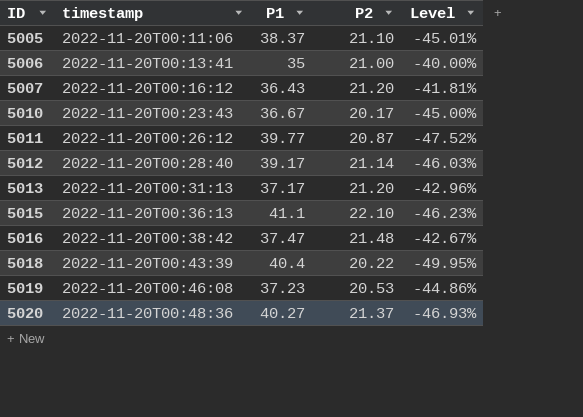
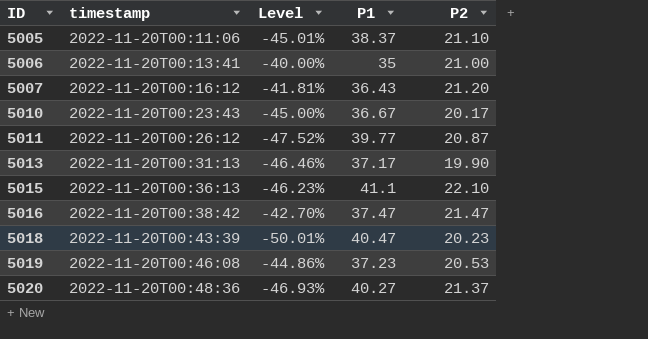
column Level | position: 5 -> 3
row 5012: 2022-11-20T00:28:40 | 39.17 | 21.14 | -46.03% -> none
5013 | Level: -42.96% -> -46.46%
5013 | P2: 21.20 -> 19.90
5016 | Level: -42.67% -> -42.70%
5016 | P2: 21.48 -> 21.47
5018 | Level: -49.95% -> -50.01%
5018 | P1: 40.4 -> 40.47
5018 | P2: 20.22 -> 20.23

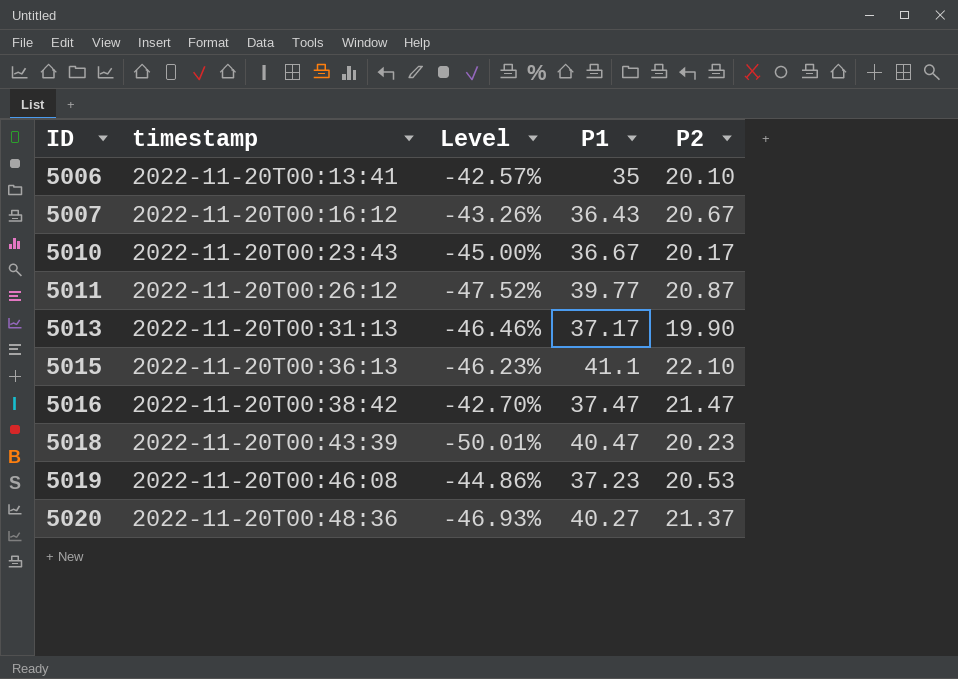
row 5005: 2022-11-20T00:11:06 | -45.01% | 38.37 | 21.10 -> none
5006 | Level: -40.00% -> -42.57%
5006 | P2: 21.00 -> 20.10
5007 | Level: -41.81% -> -43.26%
5007 | P2: 21.20 -> 20.67

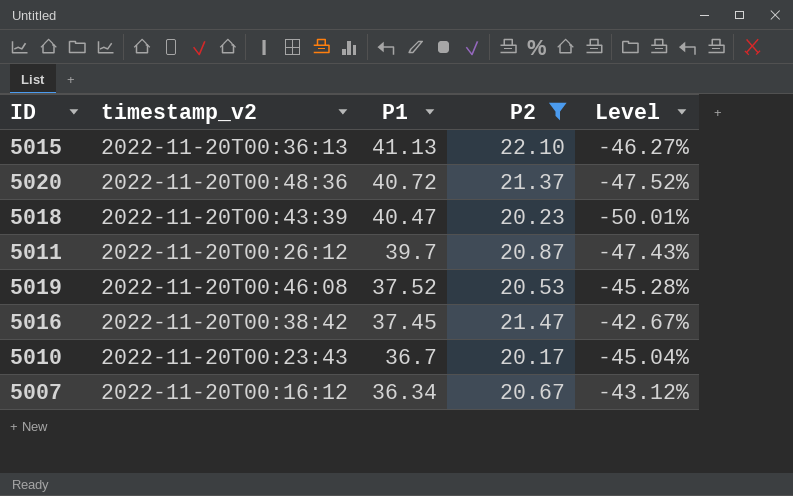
filter: none -> P2 >= 20.17
row order: ID ascending -> P1 descending
column name: timestamp -> timestamp_v2
column Level | position: 3 -> 5
5015 | P1: 41.1 -> 41.13
5015 | Level: -46.23% -> -46.27%
5020 | P1: 40.27 -> 40.72
5020 | Level: -46.93% -> -47.52%
5011 | P1: 39.77 -> 39.7
5011 | Level: -47.52% -> -47.43%
5019 | P1: 37.23 -> 37.52
5019 | Level: -44.86% -> -45.28%
5016 | P1: 37.47 -> 37.45
5016 | Level: -42.70% -> -42.67%
5010 | P1: 36.67 -> 36.7
5010 | Level: -45.00% -> -45.04%
5007 | P1: 36.43 -> 36.34
5007 | Level: -43.26% -> -43.12%

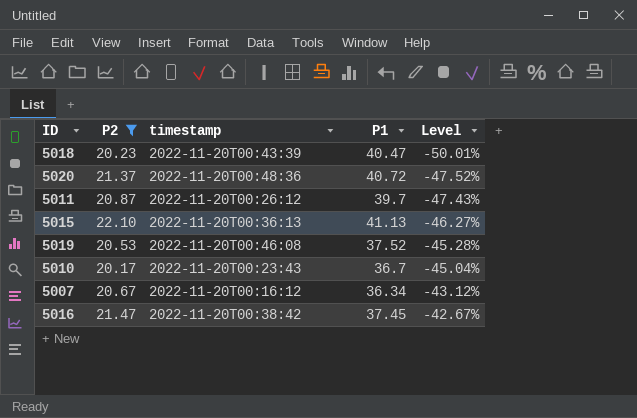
row order: P1 descending -> Level ascending
column P2 | position: 4 -> 2
column name: timestamp_v2 -> timestamp

